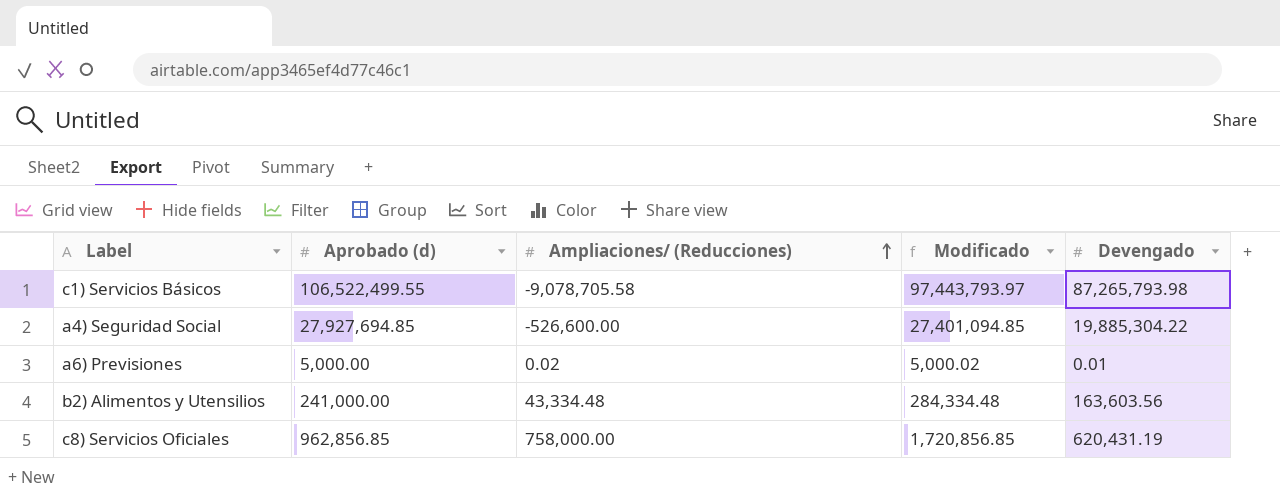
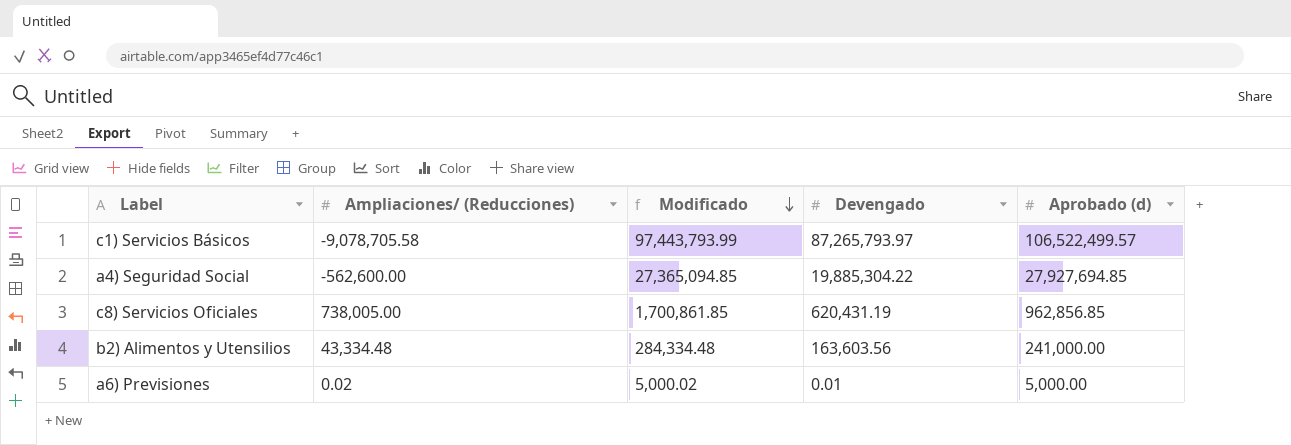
row order: Ampliaciones/ (Reducciones) ascending -> Modificado descending
column Aprobado (d) | position: 2 -> 5
c1) Servicios Básicos | Modificado: 97,443,793.97 -> 97,443,793.99
c1) Servicios Básicos | Devengado: 87,265,793.98 -> 87,265,793.97
c1) Servicios Básicos | Aprobado (d): 106,522,499.55 -> 106,522,499.57
a4) Seguridad Social | Ampliaciones/ (Reducciones): -526,600.00 -> -562,600.00
a4) Seguridad Social | Modificado: 27,401,094.85 -> 27,365,094.85
c8) Servicios Oficiales | Ampliaciones/ (Reducciones): 758,000.00 -> 738,005.00
c8) Servicios Oficiales | Modificado: 1,720,856.85 -> 1,700,861.85

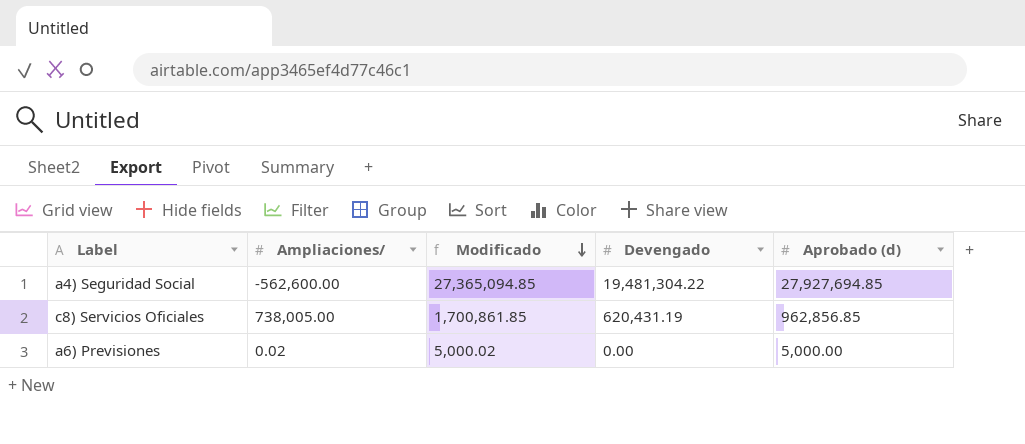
column name: Ampliaciones/ (Reducciones) -> Ampliaciones/
row c1) Servicios Básicos: -9,078,705.58 | 97,443,793.99 | 87,265,793.97 | 106,522,499.57 -> none
row b2) Alimentos y Utensilios: 43,334.48 | 284,334.48 | 163,603.56 | 241,000.00 -> none
a4) Seguridad Social | Devengado: 19,885,304.22 -> 19,481,304.22
a6) Previsiones | Devengado: 0.01 -> 0.00

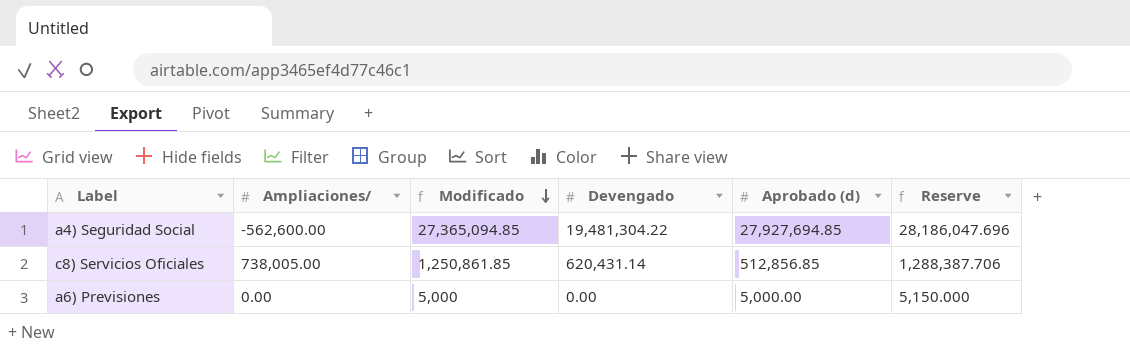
column Reserve | formula: none -> [Modificado] * 1.03
c8) Servicios Oficiales | Modificado: 1,700,861.85 -> 1,250,861.85
c8) Servicios Oficiales | Devengado: 620,431.19 -> 620,431.14
c8) Servicios Oficiales | Aprobado (d): 962,856.85 -> 512,856.85
a6) Previsiones | Ampliaciones/: 0.02 -> 0.00
a6) Previsiones | Modificado: 5,000.02 -> 5,000

